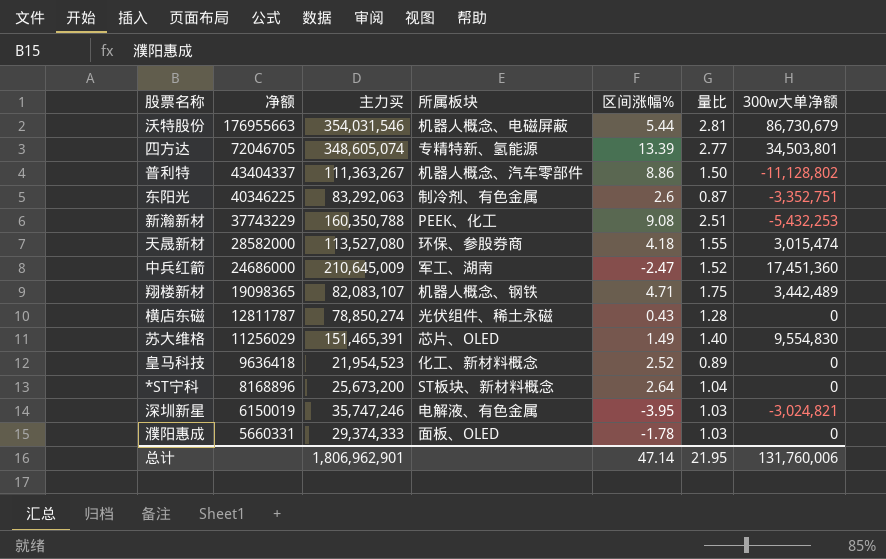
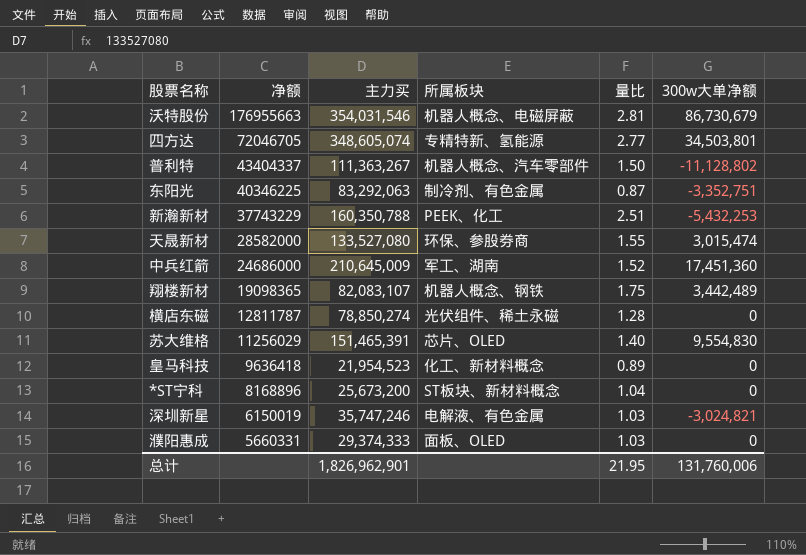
column 区间涨幅% | position: 5 -> none
天晟新材 | 主力买: 113,527,080 -> 133,527,080
总计 | 主力买: 1,806,962,901 -> 1,826,962,901

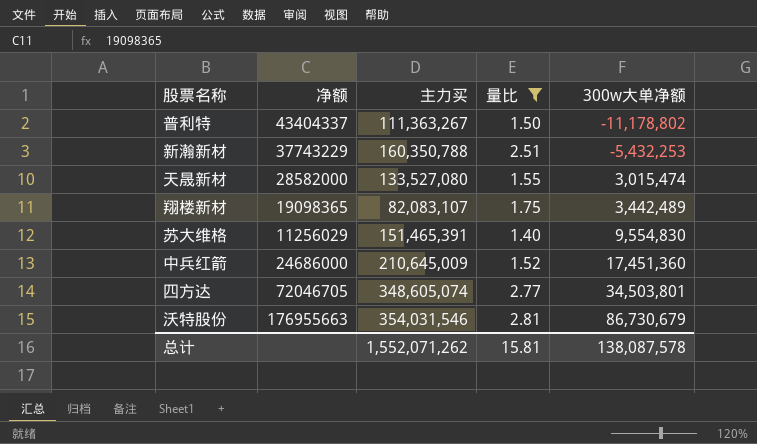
filter: none -> 量比 >= 1.40
row order: 净额 descending -> 300w大单净额 ascending
column 所属板块 | position: 4 -> none
普利特 | 300w大单净额: -11,128,802 -> -11,178,802
总计 | 主力买: 1,826,962,901 -> 1,552,071,262
总计 | 量比: 21.95 -> 15.81
总计 | 300w大单净额: 131,760,006 -> 138,087,578

